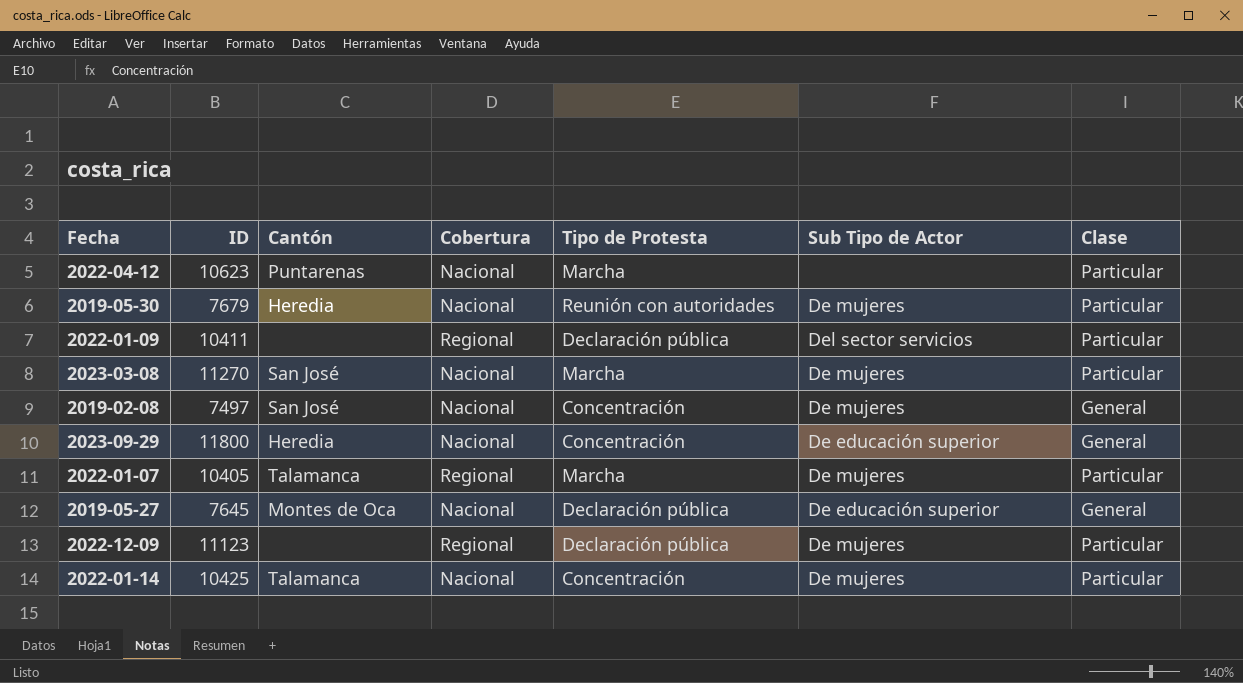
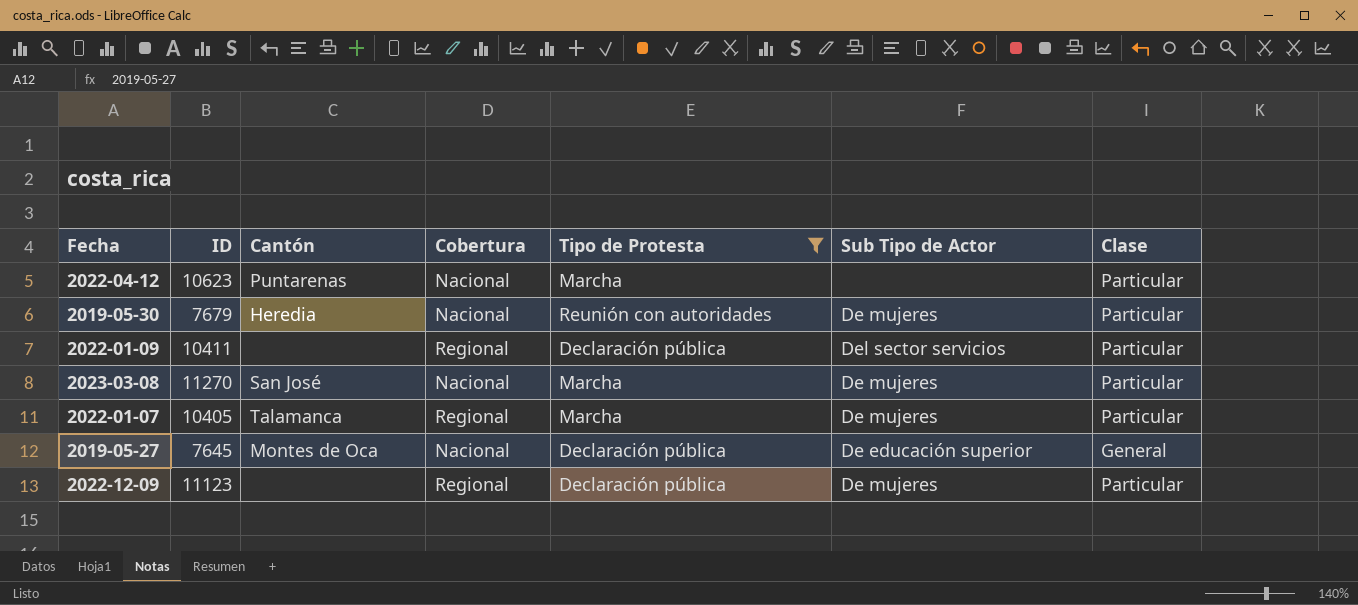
filter: none -> Tipo de Protesta != Concentración

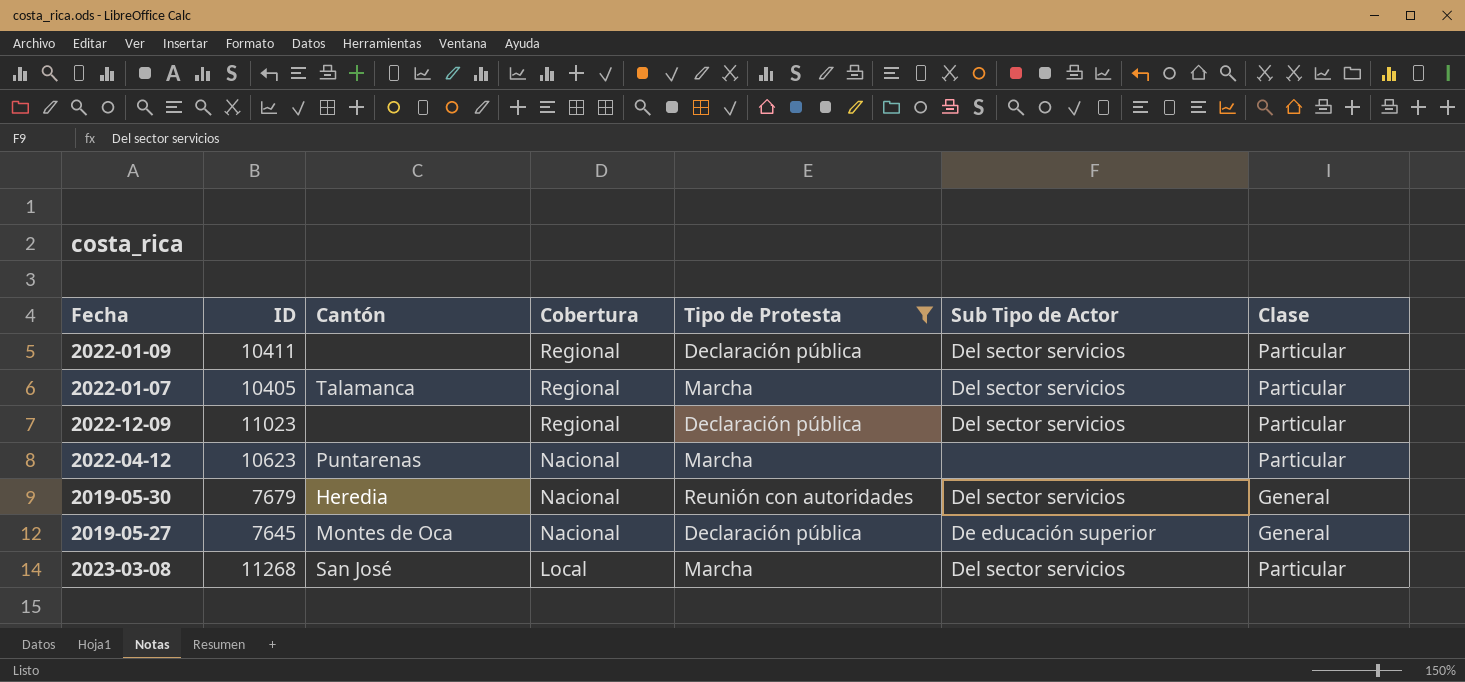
row order: none -> Cobertura descending
2022-01-07 | Sub Tipo de Actor: De mujeres -> Del sector servicios
2022-12-09 | ID: 11123 -> 11023
2022-12-09 | Sub Tipo de Actor: De mujeres -> Del sector servicios
2019-05-30 | Sub Tipo de Actor: De mujeres -> Del sector servicios
2019-05-30 | Clase: Particular -> General
2023-03-08 | ID: 11270 -> 11268
2023-03-08 | Cobertura: Nacional -> Local
2023-03-08 | Sub Tipo de Actor: De mujeres -> Del sector servicios

